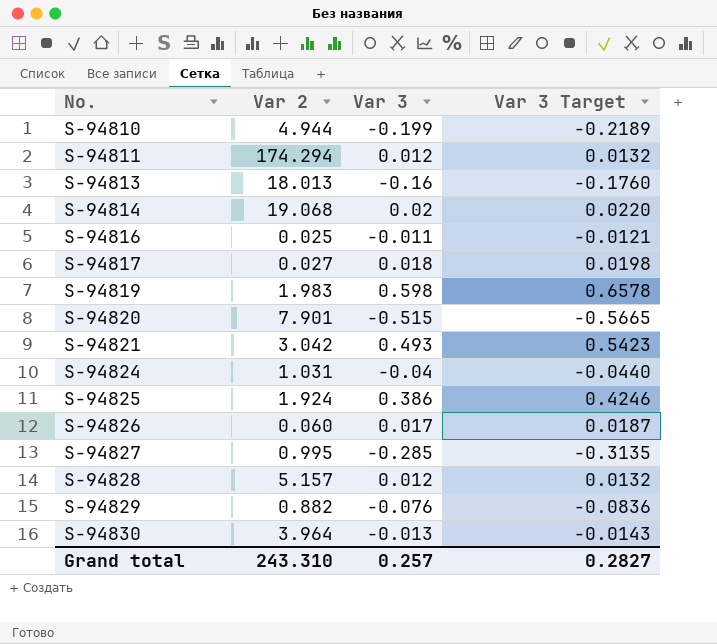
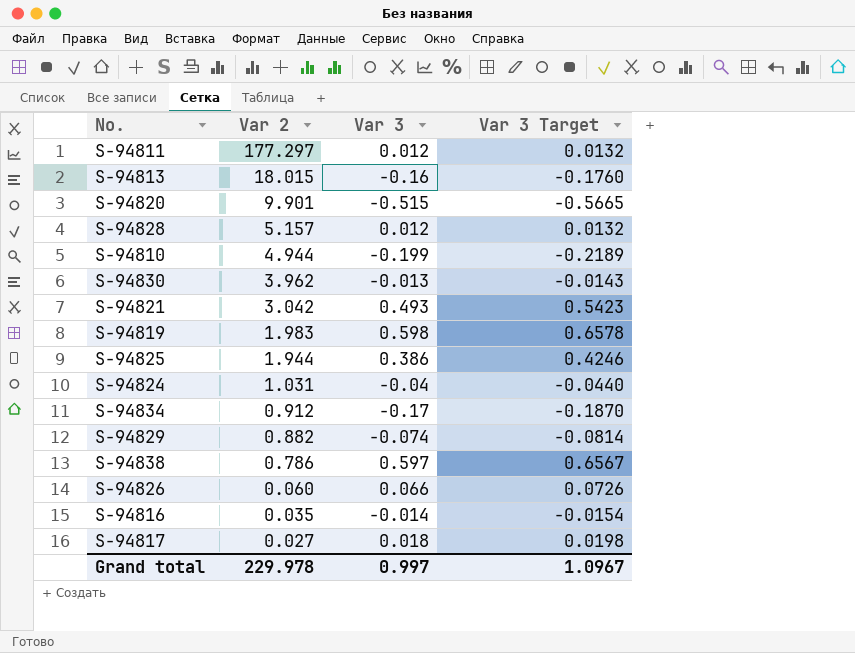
row order: No. ascending -> Var 2 descending
row S-94814: 19.068 | 0.02 | 0.0220 -> none
row S-94827: 0.995 | -0.285 | -0.3135 -> none
S-94811 | Var 2: 174.294 -> 177.297
S-94813 | Var 2: 18.013 -> 18.015
S-94820 | Var 2: 7.901 -> 9.901
S-94830 | Var 2: 3.964 -> 3.962
S-94825 | Var 2: 1.924 -> 1.944
row S-94834: none -> 0.912 | -0.17 | -0.1870
S-94829 | Var 3: -0.076 -> -0.074
S-94829 | Var 3 Target: -0.0836 -> -0.0814
row S-94838: none -> 0.786 | 0.597 | 0.6567
S-94826 | Var 3: 0.017 -> 0.066
S-94826 | Var 3 Target: 0.0187 -> 0.0726
S-94816 | Var 2: 0.025 -> 0.035
S-94816 | Var 3: -0.011 -> -0.014
S-94816 | Var 3 Target: -0.0121 -> -0.0154
Grand total | Var 2: 243.310 -> 229.978
Grand total | Var 3: 0.257 -> 0.997
Grand total | Var 3 Target: 0.2827 -> 1.0967

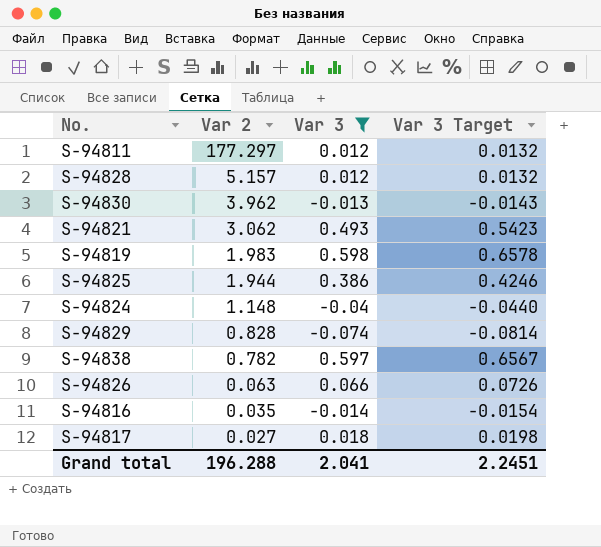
filter: none -> Var 3 >= -0.074
S-94821 | Var 2: 3.042 -> 3.062
S-94824 | Var 2: 1.031 -> 1.148
S-94829 | Var 2: 0.882 -> 0.828
S-94838 | Var 2: 0.786 -> 0.782
S-94826 | Var 2: 0.060 -> 0.063
Grand total | Var 2: 229.978 -> 196.288
Grand total | Var 3: 0.997 -> 2.041
Grand total | Var 3 Target: 1.0967 -> 2.2451

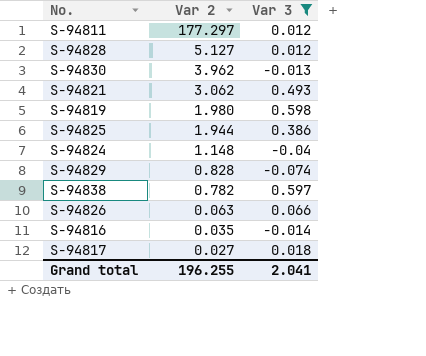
column Var 3 Target | formula: [Var 3] * 1.1 -> none
S-94828 | Var 2: 5.157 -> 5.127
S-94819 | Var 2: 1.983 -> 1.980
Grand total | Var 2: 196.288 -> 196.255

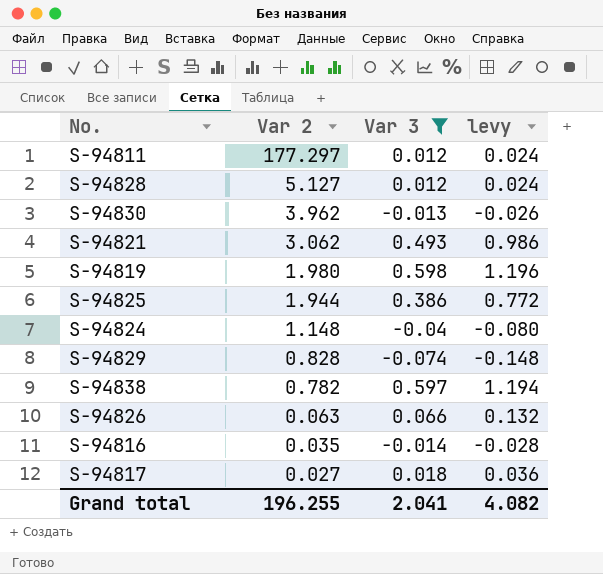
column levy | formula: none -> [Var 3] * 2

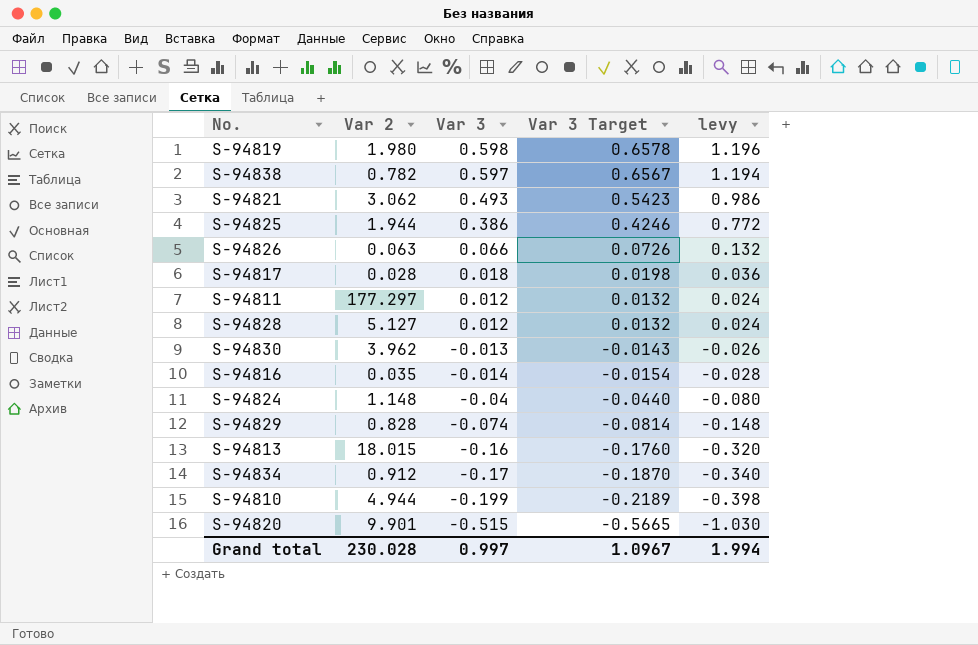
filter: Var 3 >= -0.074 -> none
row order: Var 2 descending -> Var 3 descending
column Var 3 Target | formula: none -> [Var 3] * 1.1
S-94817 | Var 2: 0.027 -> 0.028
Grand total | Var 2: 196.255 -> 230.028
Grand total | Var 3: 2.041 -> 0.997
Grand total | levy: 4.082 -> 1.994

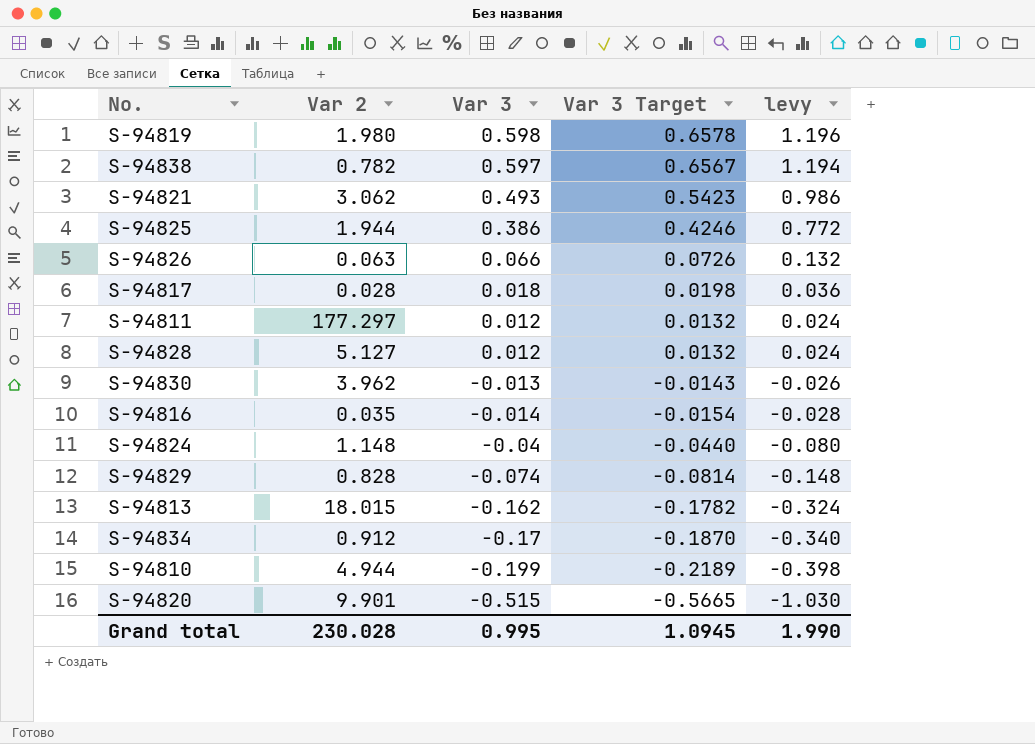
S-94813 | Var 3: -0.16 -> -0.162
S-94813 | Var 3 Target: -0.1760 -> -0.1782
S-94813 | levy: -0.320 -> -0.324
Grand total | Var 3: 0.997 -> 0.995
Grand total | Var 3 Target: 1.0967 -> 1.0945
Grand total | levy: 1.994 -> 1.990

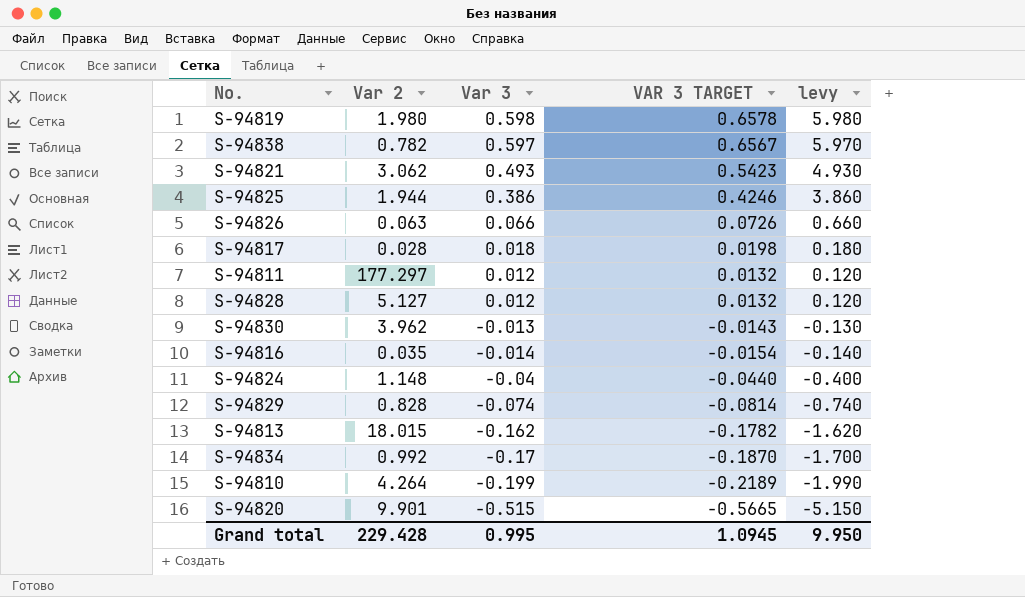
column name: Var 3 Target -> VAR 3 TARGET
column levy | formula: [Var 3] * 2 -> [Var 3] * 10
S-94834 | Var 2: 0.912 -> 0.992
S-94810 | Var 2: 4.944 -> 4.264
Grand total | Var 2: 230.028 -> 229.428
Grand total | levy: 1.990 -> 9.950

